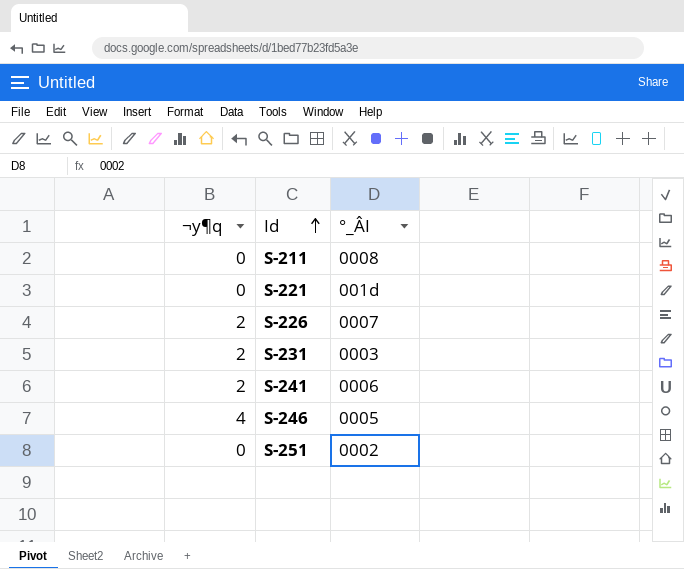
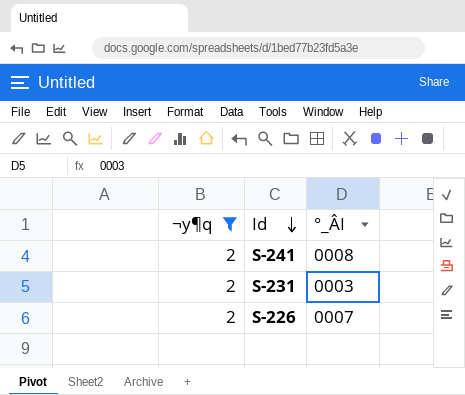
filter: none -> ¬y¶q = 2
row order: Id ascending -> Id descending
S-241 | °_ÂI: 0006 -> 0008

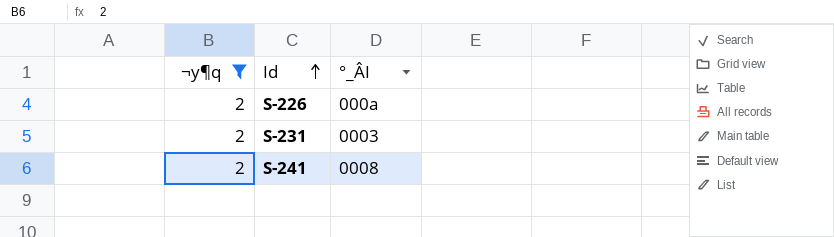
row order: Id descending -> Id ascending
S-226 | °_ÂI: 0007 -> 000a

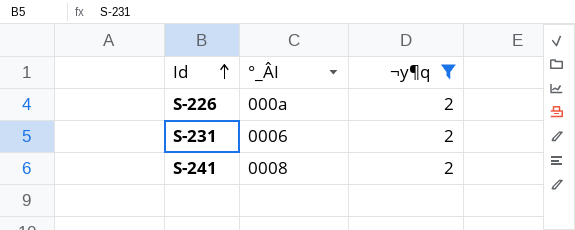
column ¬y¶q | position: 1 -> 3
S-231 | °_ÂI: 0003 -> 0006

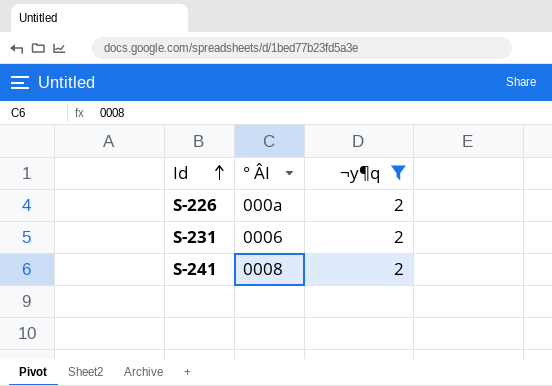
column name: °_ÂI -> ° ÂI

